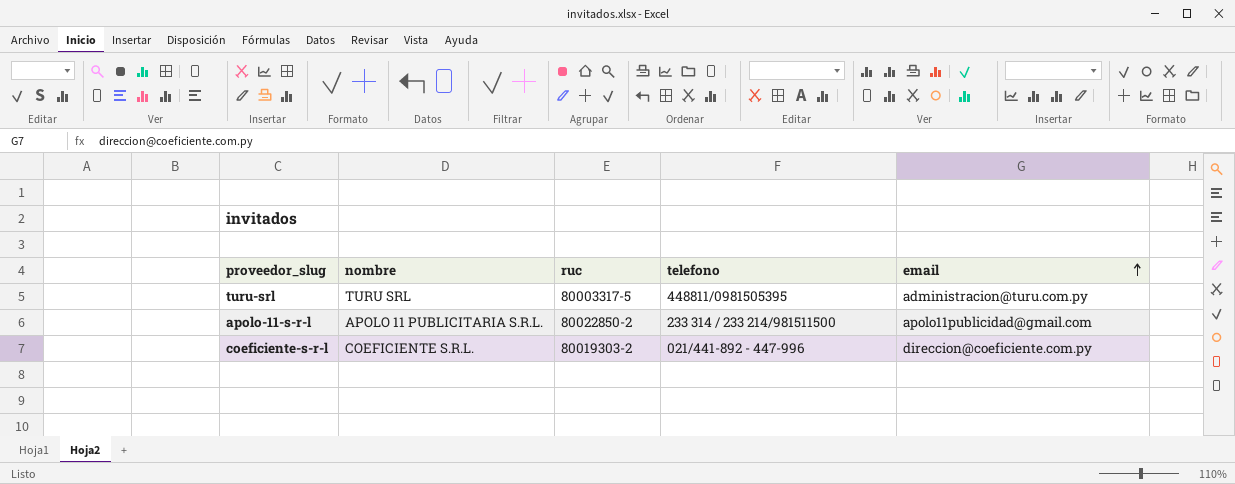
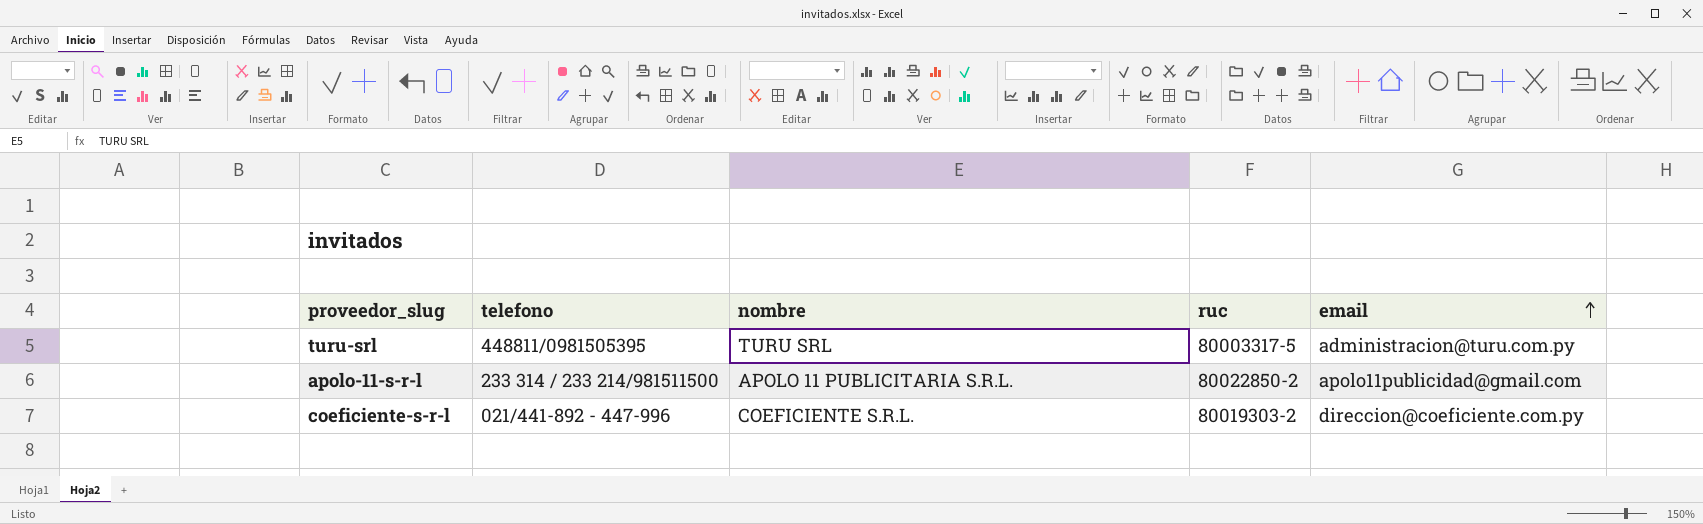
column telefono | position: 4 -> 2

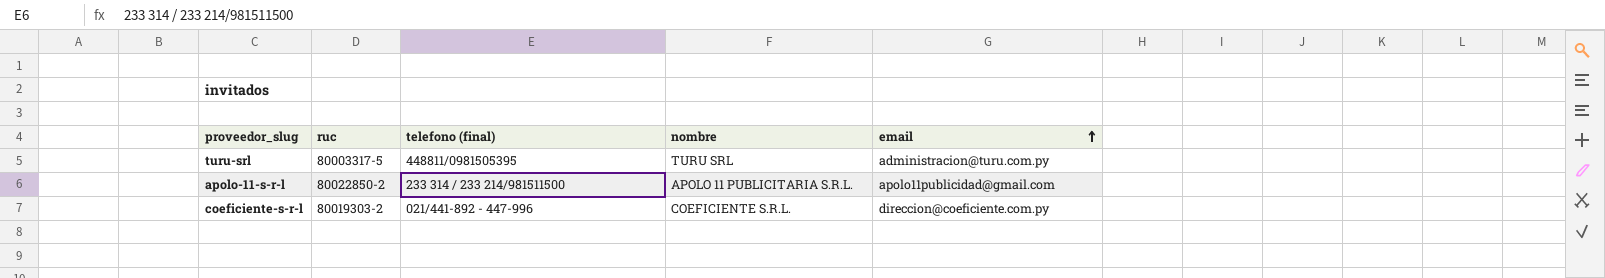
column ruc | position: 4 -> 2
column name: telefono -> telefono (final)

